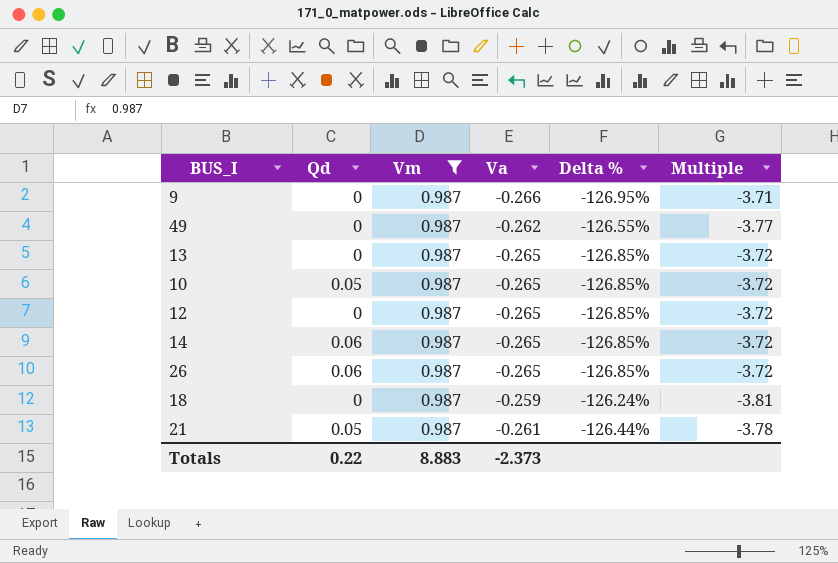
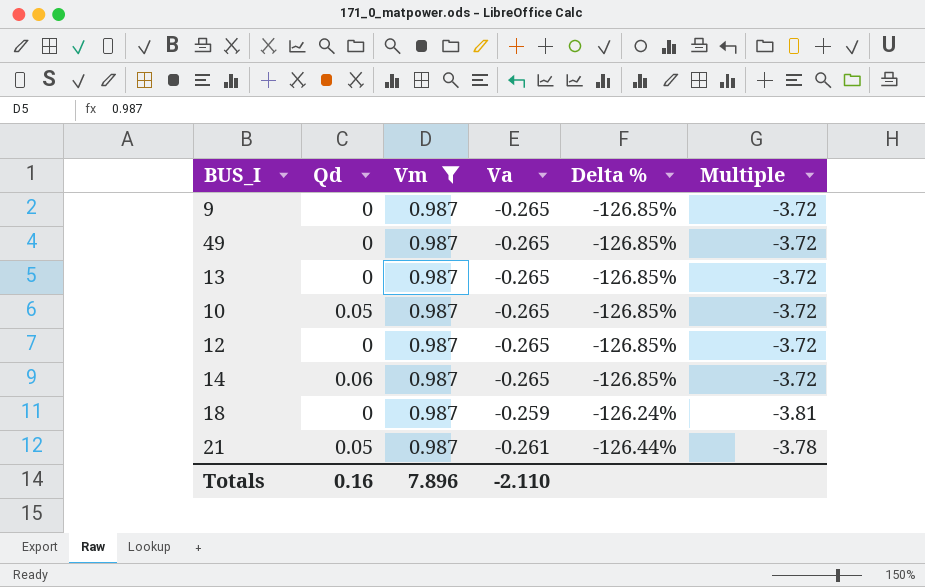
row 26: 0.06 | 0.987 | -0.265 | -126.85% | -3.72 -> none
9 | Va: -0.266 -> -0.265
9 | Delta %: -126.95% -> -126.85%
9 | Multiple: -3.71 -> -3.72
49 | Va: -0.262 -> -0.265
49 | Delta %: -126.55% -> -126.85%
49 | Multiple: -3.77 -> -3.72
Totals | Qd: 0.22 -> 0.16
Totals | Vm: 8.883 -> 7.896
Totals | Va: -2.373 -> -2.110

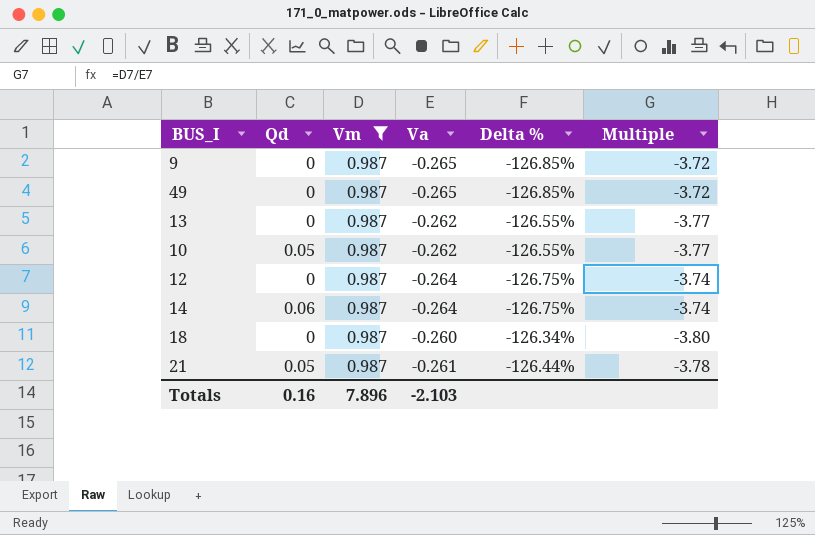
13 | Va: -0.265 -> -0.262
13 | Delta %: -126.85% -> -126.55%
13 | Multiple: -3.72 -> -3.77
10 | Va: -0.265 -> -0.262
10 | Delta %: -126.85% -> -126.55%
10 | Multiple: -3.72 -> -3.77
12 | Va: -0.265 -> -0.264
12 | Delta %: -126.85% -> -126.75%
12 | Multiple: -3.72 -> -3.74
14 | Va: -0.265 -> -0.264
14 | Delta %: -126.85% -> -126.75%
14 | Multiple: -3.72 -> -3.74
18 | Va: -0.259 -> -0.260
18 | Delta %: -126.24% -> -126.34%
18 | Multiple: -3.81 -> -3.80
Totals | Va: -2.110 -> -2.103

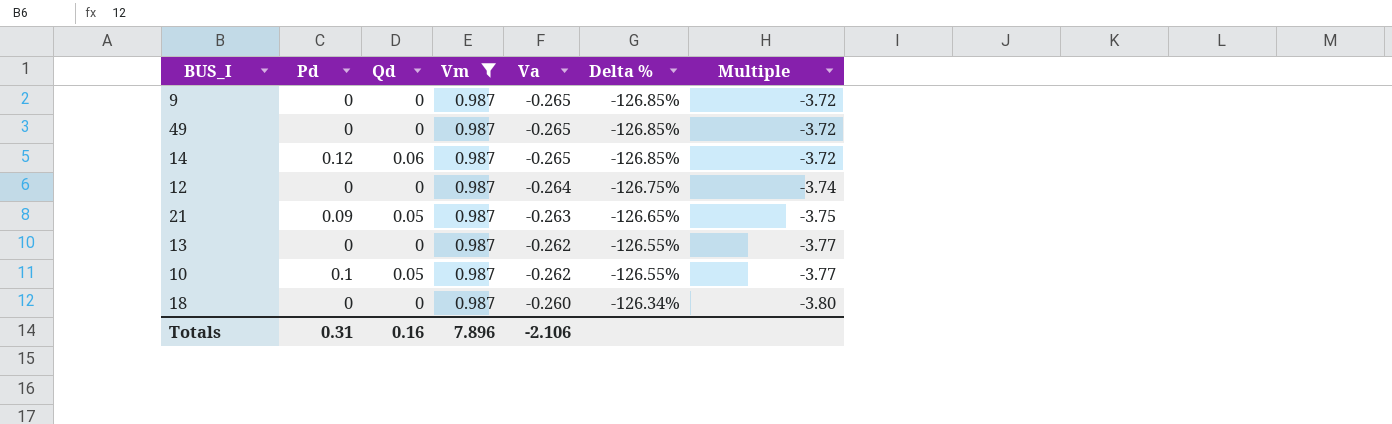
row order: none -> Va ascending
column Pd | position: none -> 2
14 | Va: -0.264 -> -0.265
14 | Delta %: -126.75% -> -126.85%
14 | Multiple: -3.74 -> -3.72
21 | Va: -0.261 -> -0.263
21 | Delta %: -126.44% -> -126.65%
21 | Multiple: -3.78 -> -3.75
Totals | Va: -2.103 -> -2.106

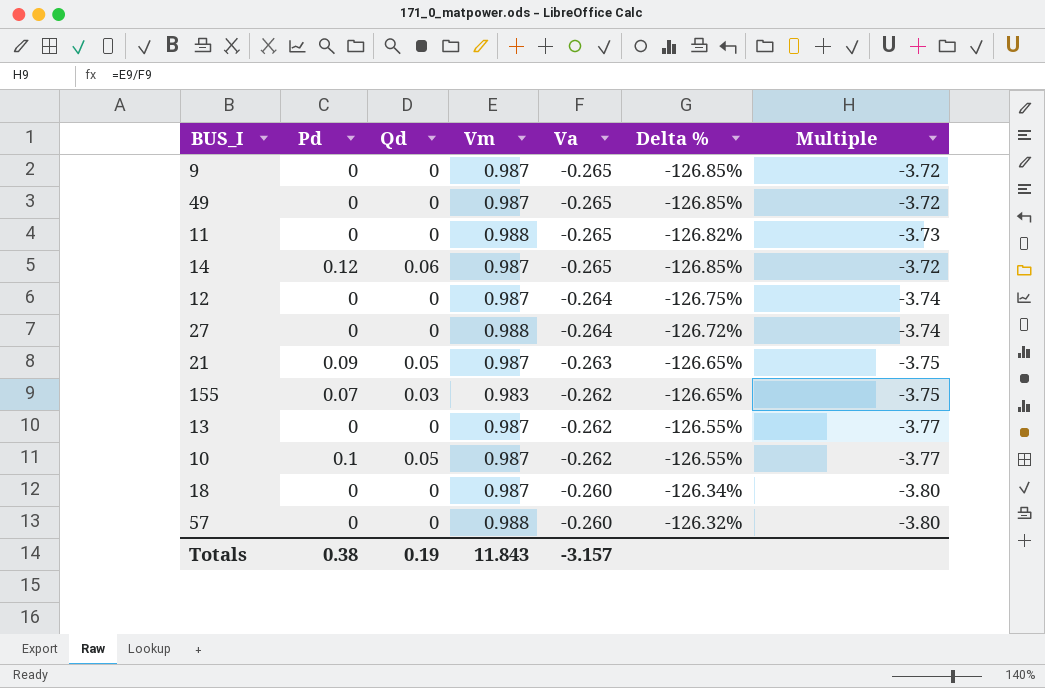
filter: Vm = 0.987 -> none
Totals | Pd: 0.31 -> 0.38
Totals | Qd: 0.16 -> 0.19
Totals | Vm: 7.896 -> 11.843
Totals | Va: -2.106 -> -3.157

